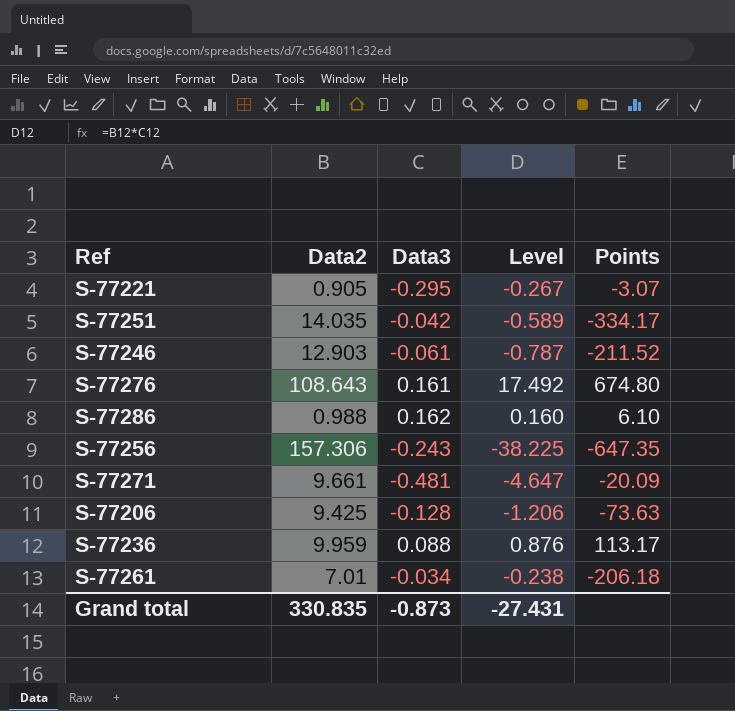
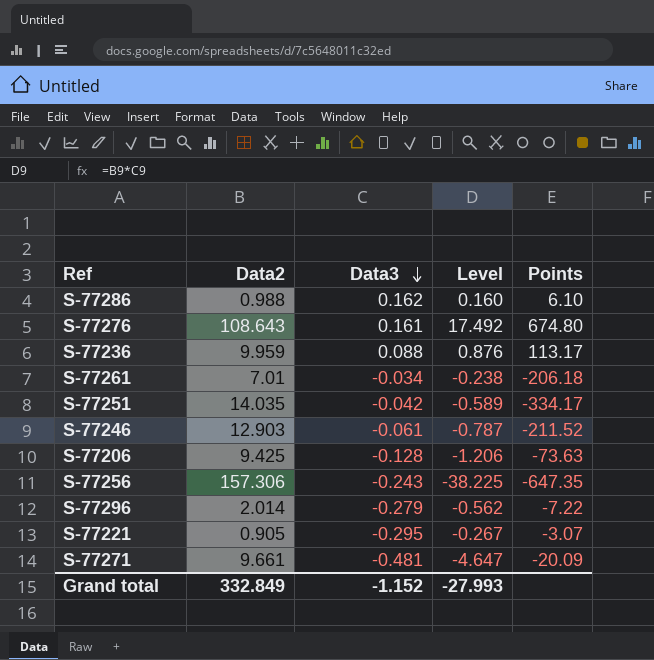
row order: none -> Data3 descending
row S-77296: none -> 2.014 | -0.279 | -0.562 | -7.22
Grand total | Data2: 330.835 -> 332.849
Grand total | Data3: -0.873 -> -1.152
Grand total | Level: -27.431 -> -27.993

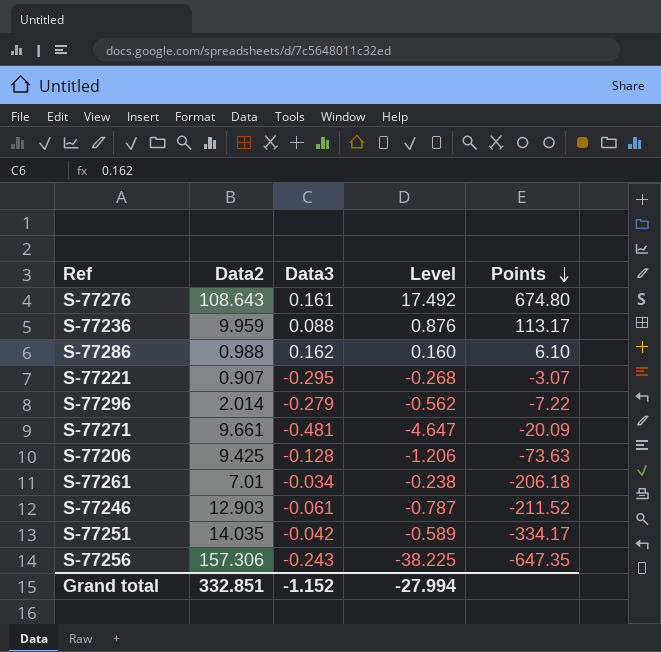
row order: Data3 descending -> Points descending
S-77221 | Data2: 0.905 -> 0.907
S-77221 | Level: -0.267 -> -0.268
Grand total | Data2: 332.849 -> 332.851
Grand total | Level: -27.993 -> -27.994

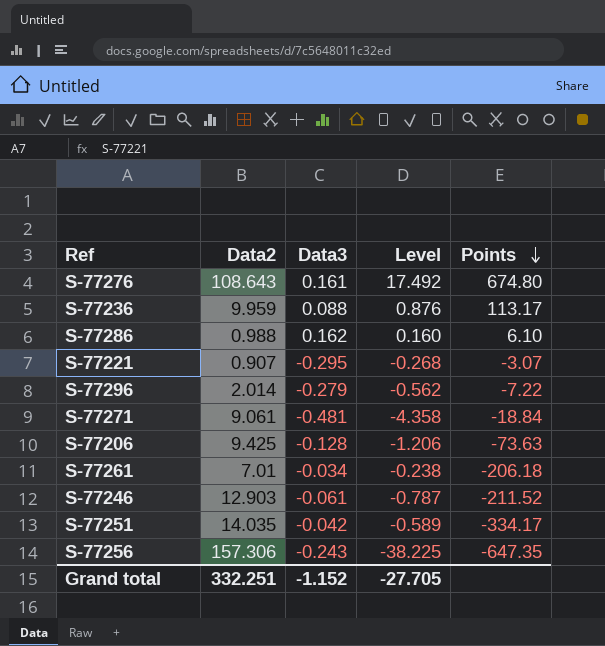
S-77271 | Data2: 9.661 -> 9.061
S-77271 | Level: -4.647 -> -4.358
S-77271 | Points: -20.09 -> -18.84
Grand total | Data2: 332.851 -> 332.251
Grand total | Level: -27.994 -> -27.705

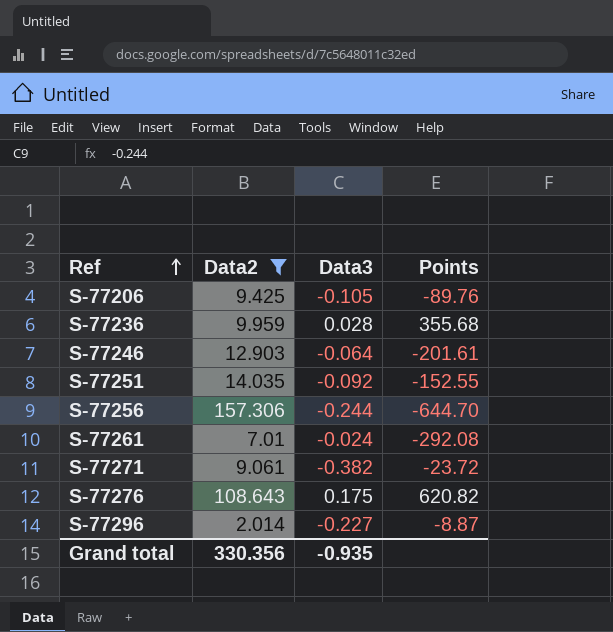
filter: none -> Data2 >= 2.014
row order: Points descending -> Ref ascending
column Level | formula: [Data2] * [Data3] -> none
S-77206 | Data3: -0.128 -> -0.105
S-77206 | Points: -73.63 -> -89.76
S-77236 | Data3: 0.088 -> 0.028
S-77236 | Points: 113.17 -> 355.68
S-77246 | Data3: -0.061 -> -0.064
S-77246 | Points: -211.52 -> -201.61
S-77251 | Data3: -0.042 -> -0.092
S-77251 | Points: -334.17 -> -152.55
S-77256 | Data3: -0.243 -> -0.244
S-77256 | Points: -647.35 -> -644.70
S-77261 | Data3: -0.034 -> -0.024
S-77261 | Points: -206.18 -> -292.08
S-77271 | Data3: -0.481 -> -0.382
S-77271 | Points: -18.84 -> -23.72
S-77276 | Data3: 0.161 -> 0.175
S-77276 | Points: 674.80 -> 620.82
S-77296 | Data3: -0.279 -> -0.227
S-77296 | Points: -7.22 -> -8.87
Grand total | Data2: 332.251 -> 330.356
Grand total | Data3: -1.152 -> -0.935

